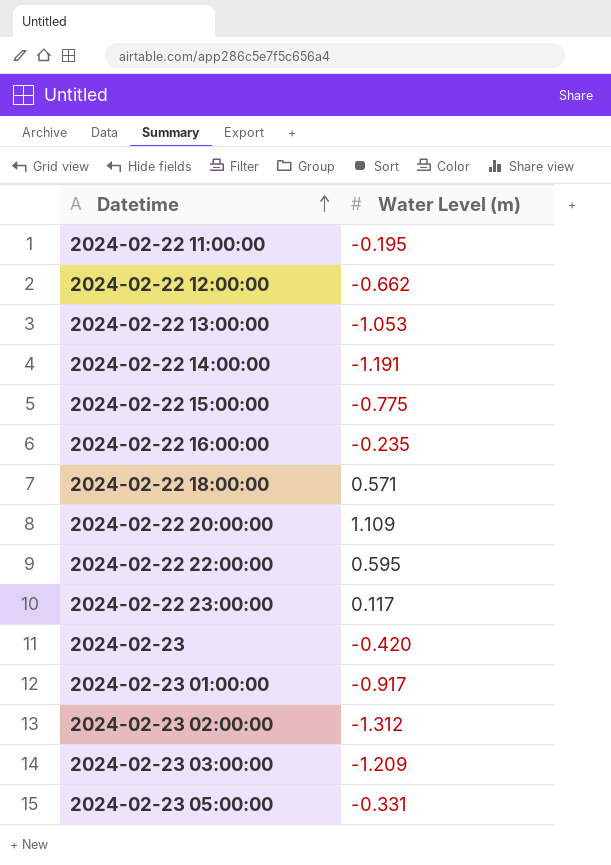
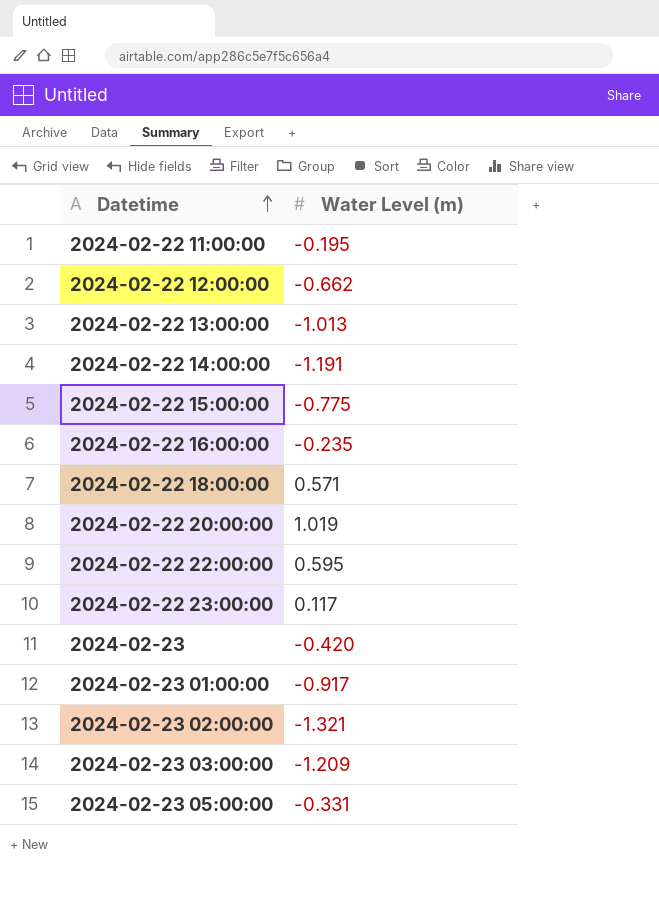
2024-02-22 13:00:00 | Water Level (m): -1.053 -> -1.013
2024-02-22 20:00:00 | Water Level (m): 1.109 -> 1.019
2024-02-23 02:00:00 | Water Level (m): -1.312 -> -1.321

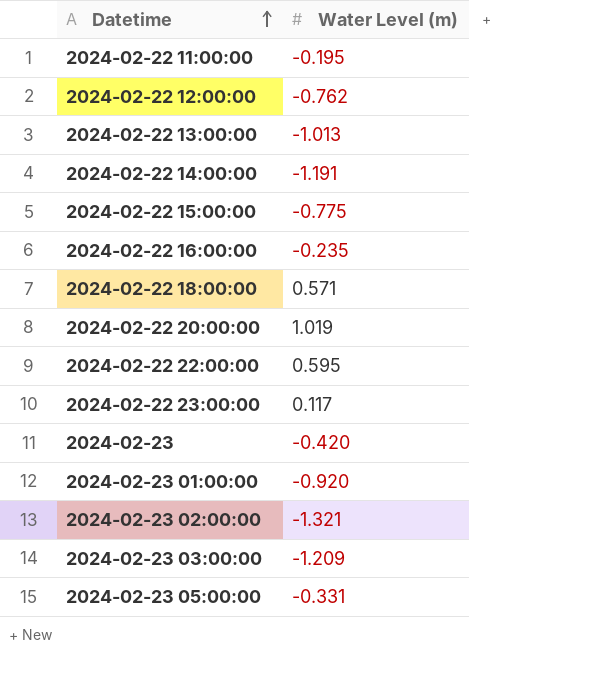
2024-02-22 12:00:00 | Water Level (m): -0.662 -> -0.762
2024-02-23 01:00:00 | Water Level (m): -0.917 -> -0.920

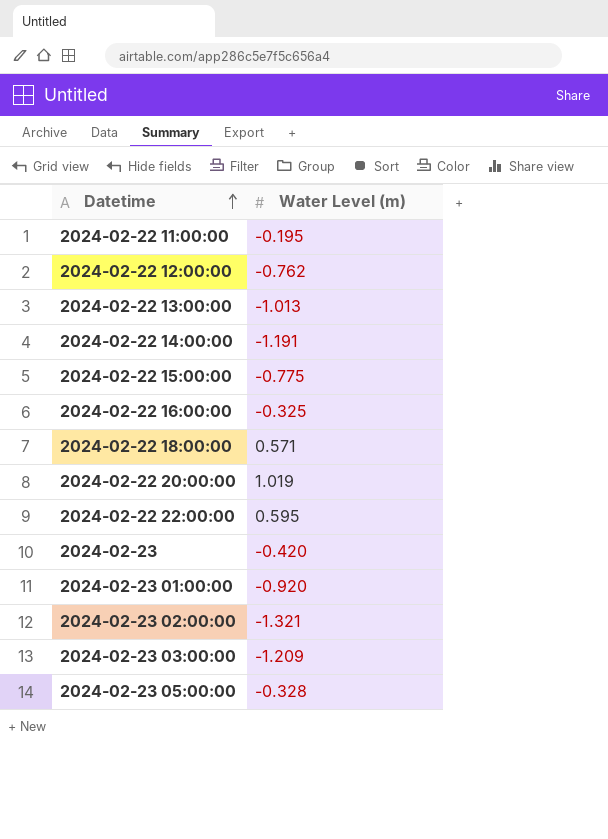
row 2024-02-22 23:00:00: 0.117 -> none
2024-02-22 16:00:00 | Water Level (m): -0.235 -> -0.325
2024-02-23 05:00:00 | Water Level (m): -0.331 -> -0.328

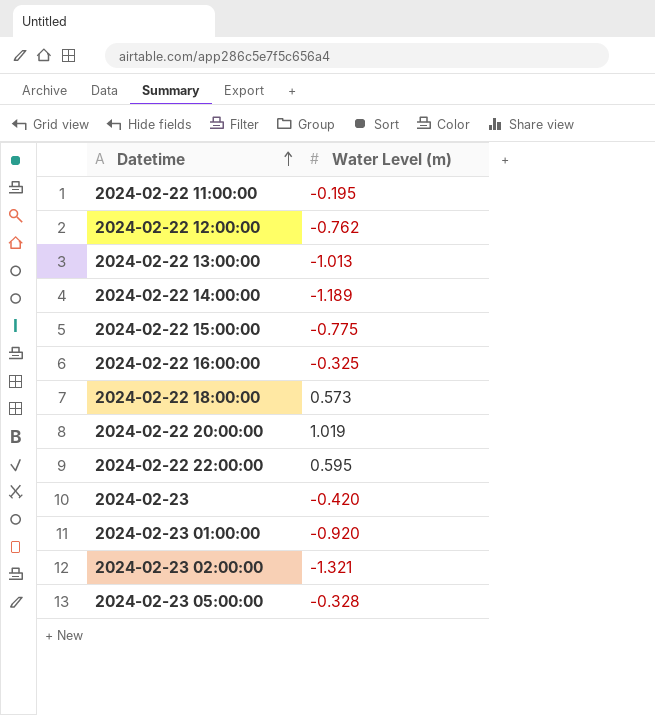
row 2024-02-23 03:00:00: -1.209 -> none
2024-02-22 14:00:00 | Water Level (m): -1.191 -> -1.189
2024-02-22 18:00:00 | Water Level (m): 0.571 -> 0.573

